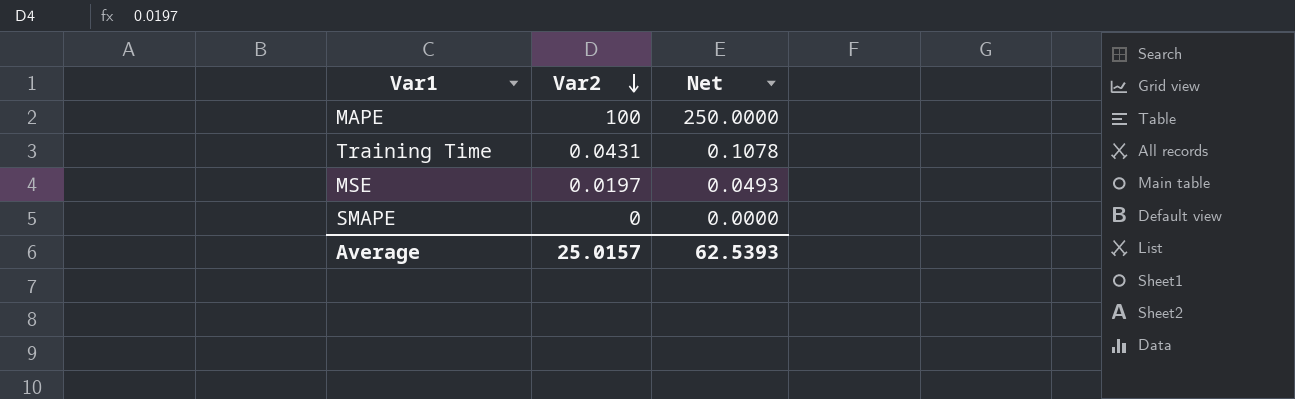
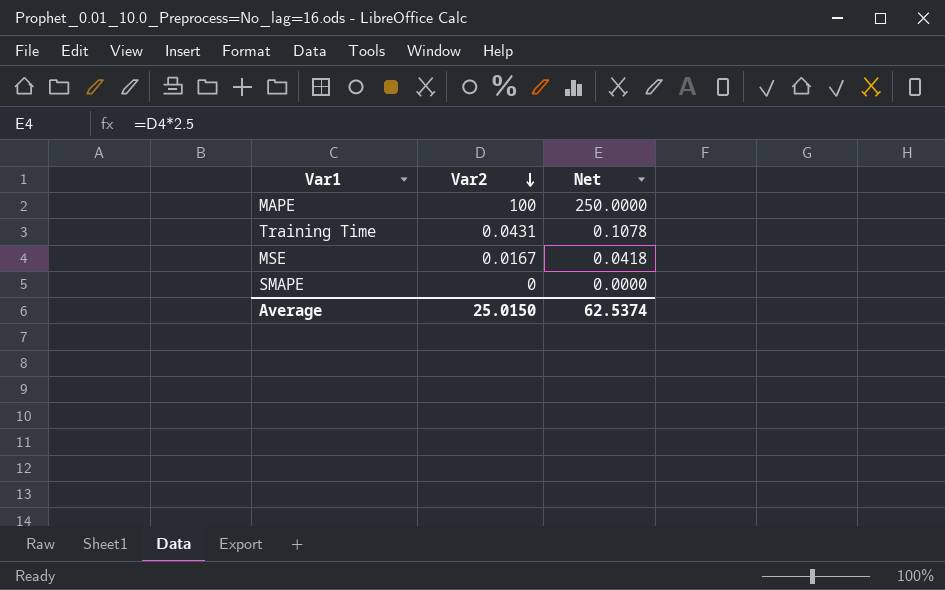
MSE | Var2: 0.0197 -> 0.0167
MSE | Net: 0.0493 -> 0.0418
Average | Var2: 25.0157 -> 25.0150
Average | Net: 62.5393 -> 62.5374

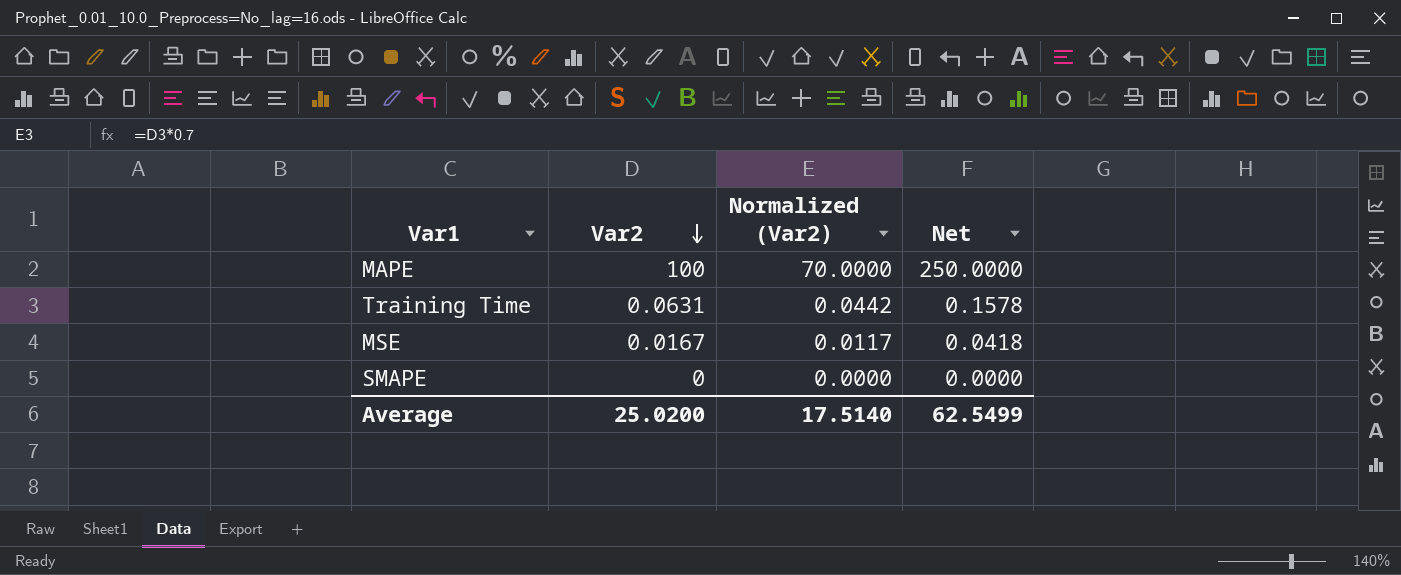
column Normalized (Var2) | formula: none -> [Var2] * 0.7
Training Time | Var2: 0.0431 -> 0.0631
Training Time | Net: 0.1078 -> 0.1578
Average | Var2: 25.0150 -> 25.0200
Average | Net: 62.5374 -> 62.5499

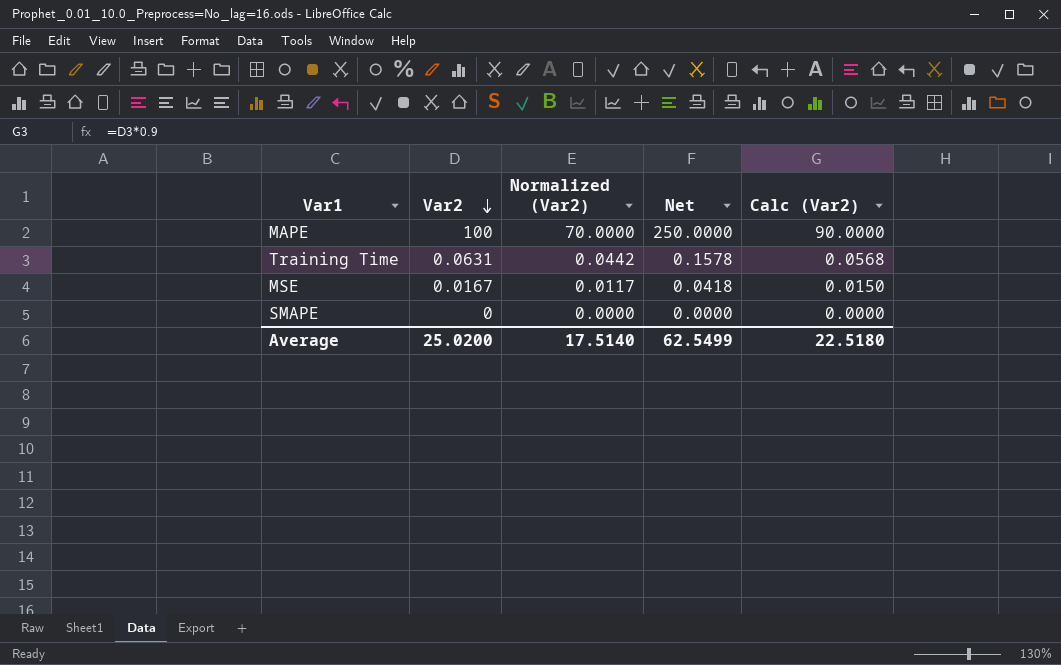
column Calc (Var2) | formula: none -> [Var2] * 0.9

